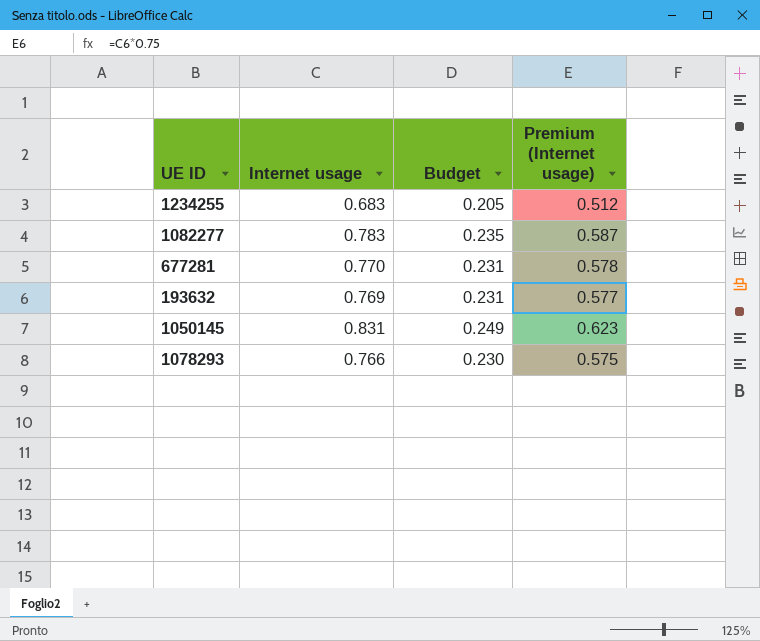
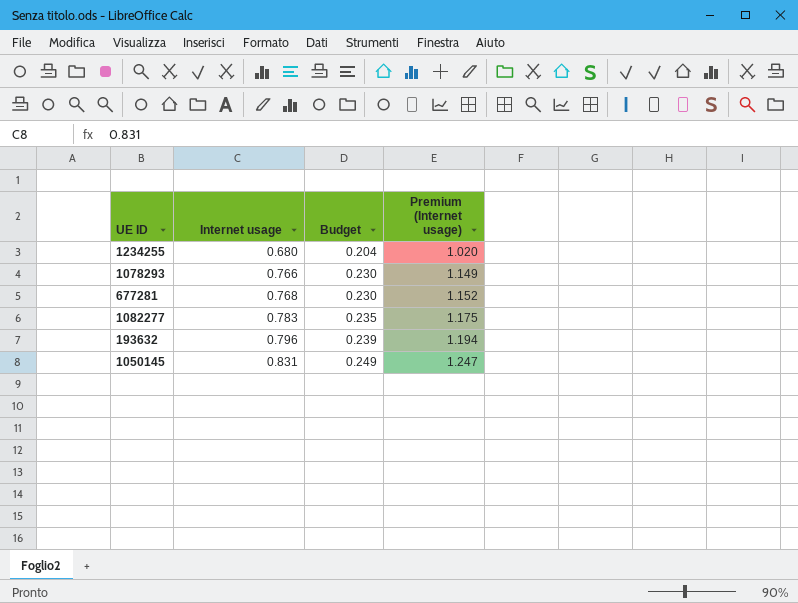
row order: none -> Internet usage ascending
column Premium (Internet usage) | formula: [Internet usage] * 0.75 -> [Internet usage] * 1.5
1234255 | Internet usage: 0.683 -> 0.680
1234255 | Budget: 0.205 -> 0.204
677281 | Internet usage: 0.770 -> 0.768
677281 | Budget: 0.231 -> 0.230
193632 | Internet usage: 0.769 -> 0.796
193632 | Budget: 0.231 -> 0.239

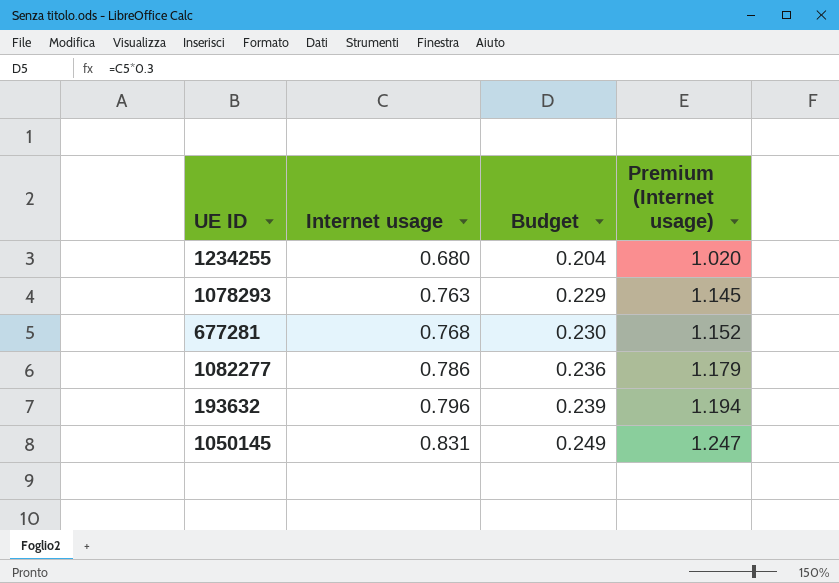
1078293 | Internet usage: 0.766 -> 0.763
1078293 | Budget: 0.230 -> 0.229
1078293 | Premium (Internet usage): 1.149 -> 1.145
1082277 | Internet usage: 0.783 -> 0.786
1082277 | Budget: 0.235 -> 0.236
1082277 | Premium (Internet usage): 1.175 -> 1.179

